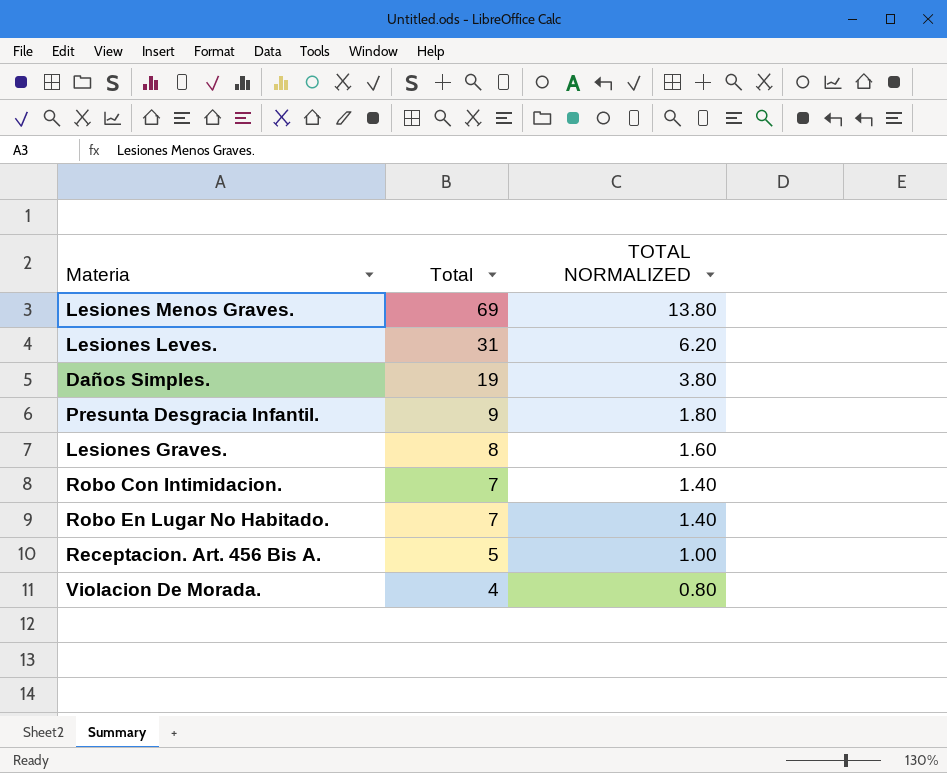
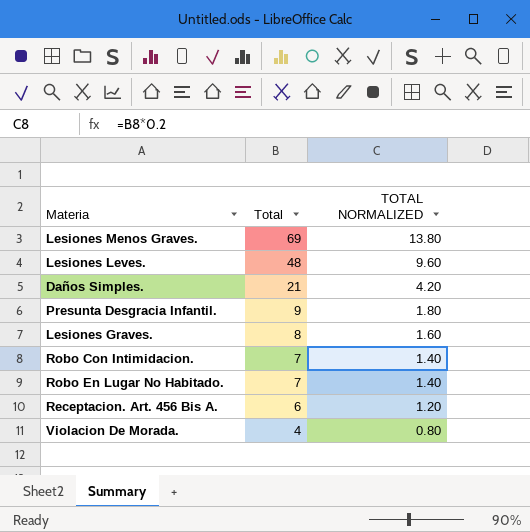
Lesiones Leves. | Total: 31 -> 48
Lesiones Leves. | TOTAL NORMALIZED: 6.20 -> 9.60
Daños Simples. | Total: 19 -> 21
Daños Simples. | TOTAL NORMALIZED: 3.80 -> 4.20
Receptacion. Art. 456 Bis A. | Total: 5 -> 6
Receptacion. Art. 456 Bis A. | TOTAL NORMALIZED: 1.00 -> 1.20

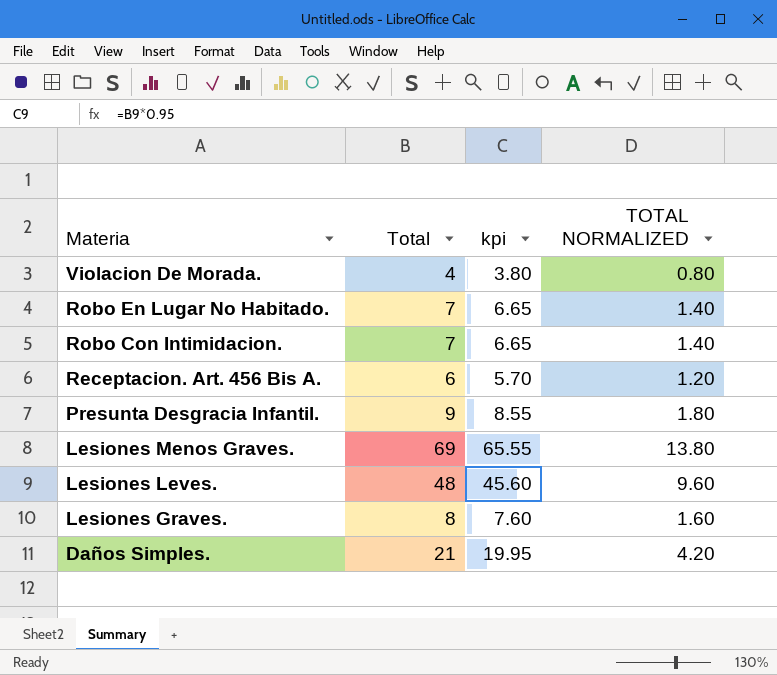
row order: Total descending -> Materia descending
column kpi | formula: none -> [Total] * 0.95

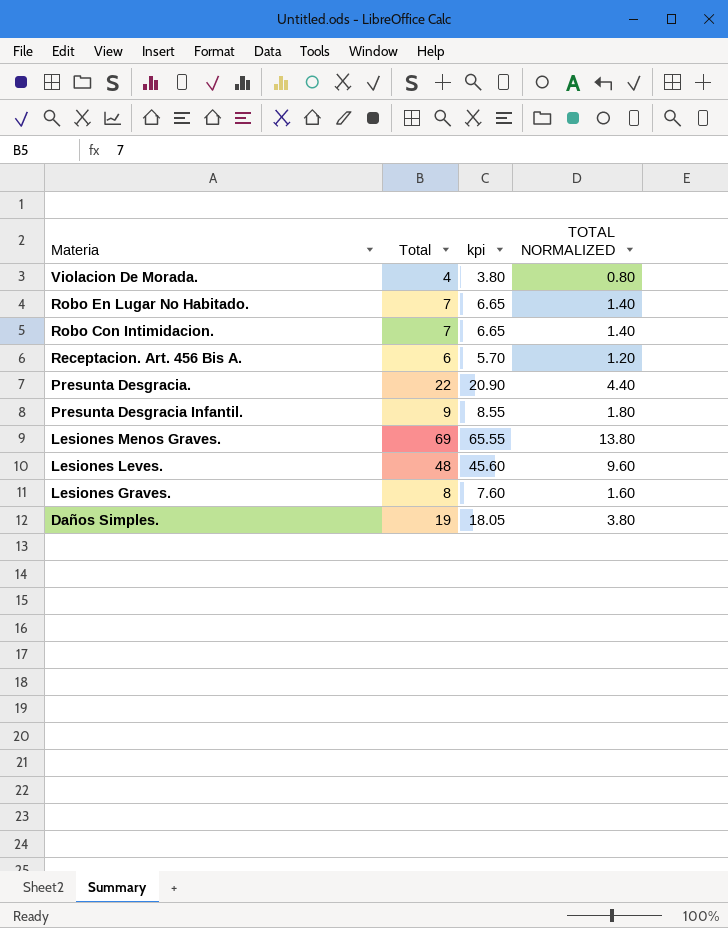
row Presunta Desgracia.: none -> 22 | 20.90 | 4.40
Daños Simples. | Total: 21 -> 19
Daños Simples. | kpi: 19.95 -> 18.05
Daños Simples. | TOTAL NORMALIZED: 4.20 -> 3.80

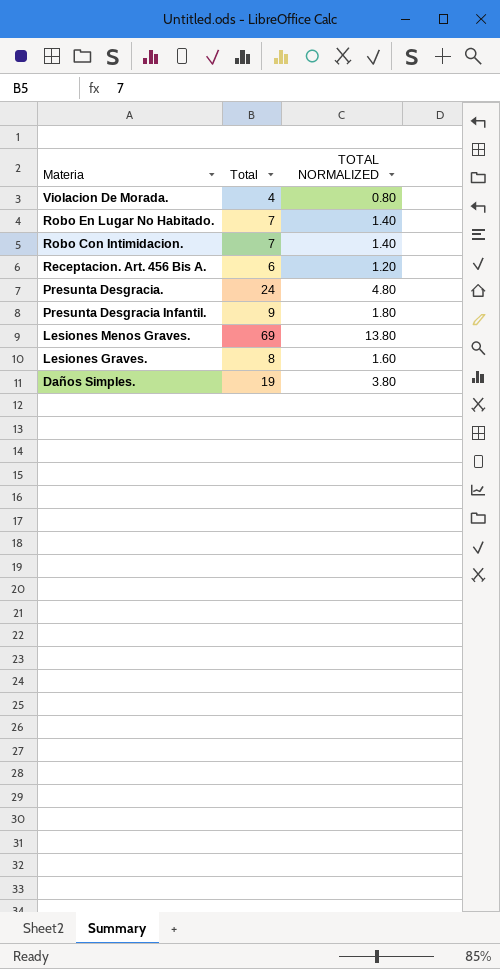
column kpi | formula: [Total] * 0.95 -> none
row Lesiones Leves.: 48 | 45.60 | 9.60 -> none
Presunta Desgracia. | Total: 22 -> 24
Presunta Desgracia. | TOTAL NORMALIZED: 4.40 -> 4.80

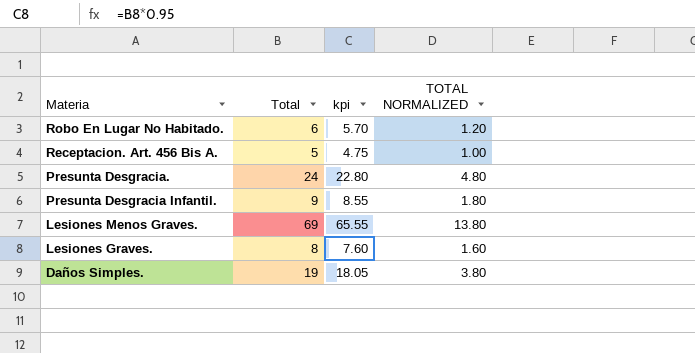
column kpi | formula: none -> [Total] * 0.95
row Violacion De Morada.: 4 | 0.80 -> none
row Robo Con Intimidacion.: 7 | 1.40 -> none
Robo En Lugar No Habitado. | Total: 7 -> 6
Robo En Lugar No Habitado. | TOTAL NORMALIZED: 1.40 -> 1.20
Receptacion. Art. 456 Bis A. | Total: 6 -> 5
Receptacion. Art. 456 Bis A. | TOTAL NORMALIZED: 1.20 -> 1.00

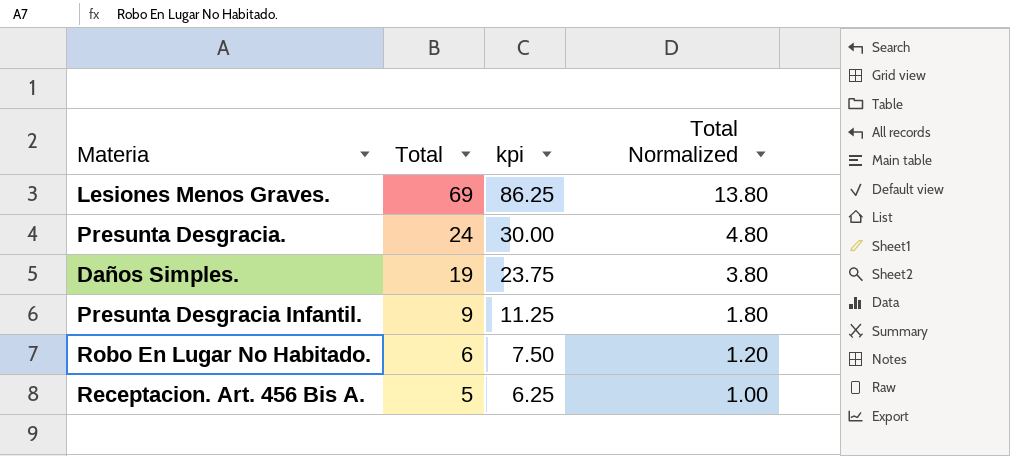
row order: Materia descending -> Total descending
column kpi | formula: [Total] * 0.95 -> [Total] * 1.25
column name: TOTAL NORMALIZED -> Total Normalized
row Lesiones Graves.: 8 | 7.60 | 1.60 -> none

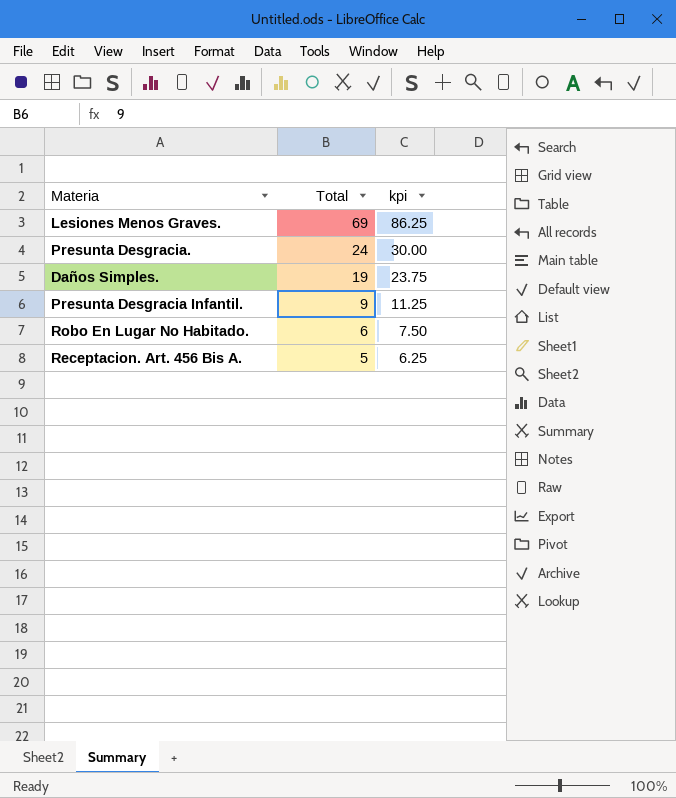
column Total Normalized | formula: [Total] * 0.2 -> none

